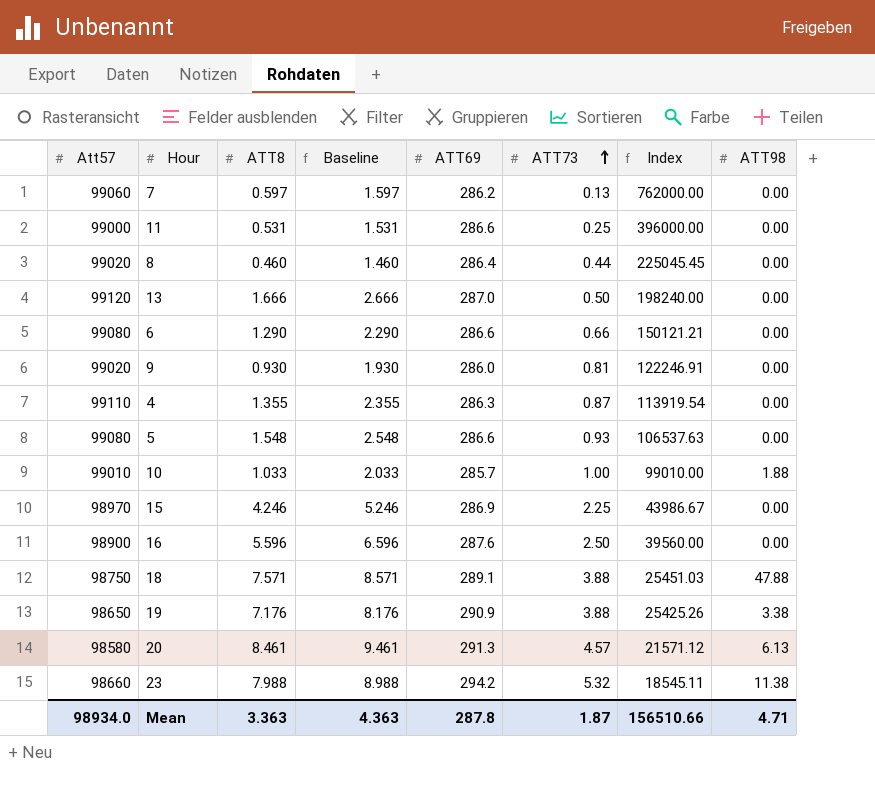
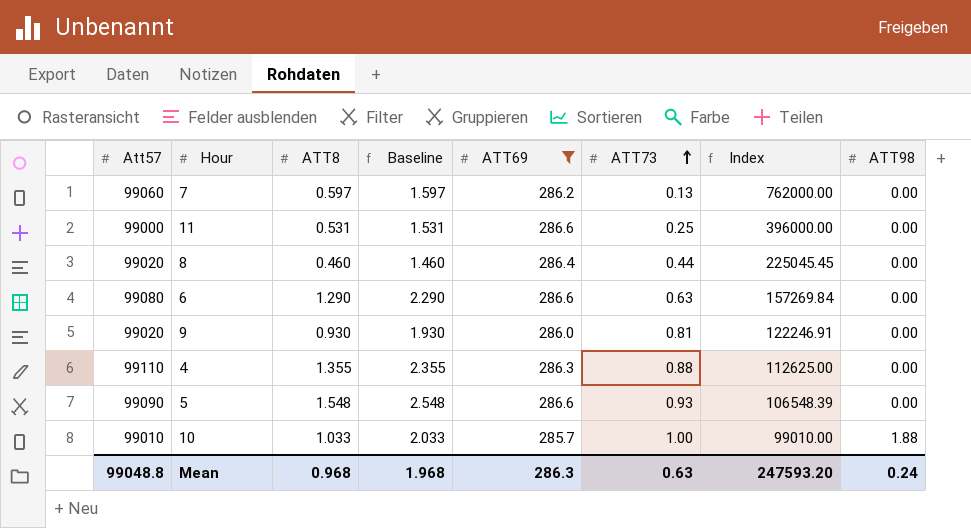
filter: none -> ATT69 <= 286.6
6 | ATT73: 0.66 -> 0.63
6 | Index: 150121.21 -> 157269.84
4 | ATT73: 0.87 -> 0.88
4 | Index: 113919.54 -> 112625.00
5 | Att57: 99080 -> 99090
5 | Index: 106537.63 -> 106548.39
Mean | Att57: 98934.0 -> 99048.8
Mean | ATT8: 3.363 -> 0.968
Mean | Baseline: 4.363 -> 1.968
Mean | ATT69: 287.8 -> 286.3
Mean | ATT73: 1.87 -> 0.63
Mean | Index: 156510.66 -> 247593.20
Mean | ATT98: 4.71 -> 0.24

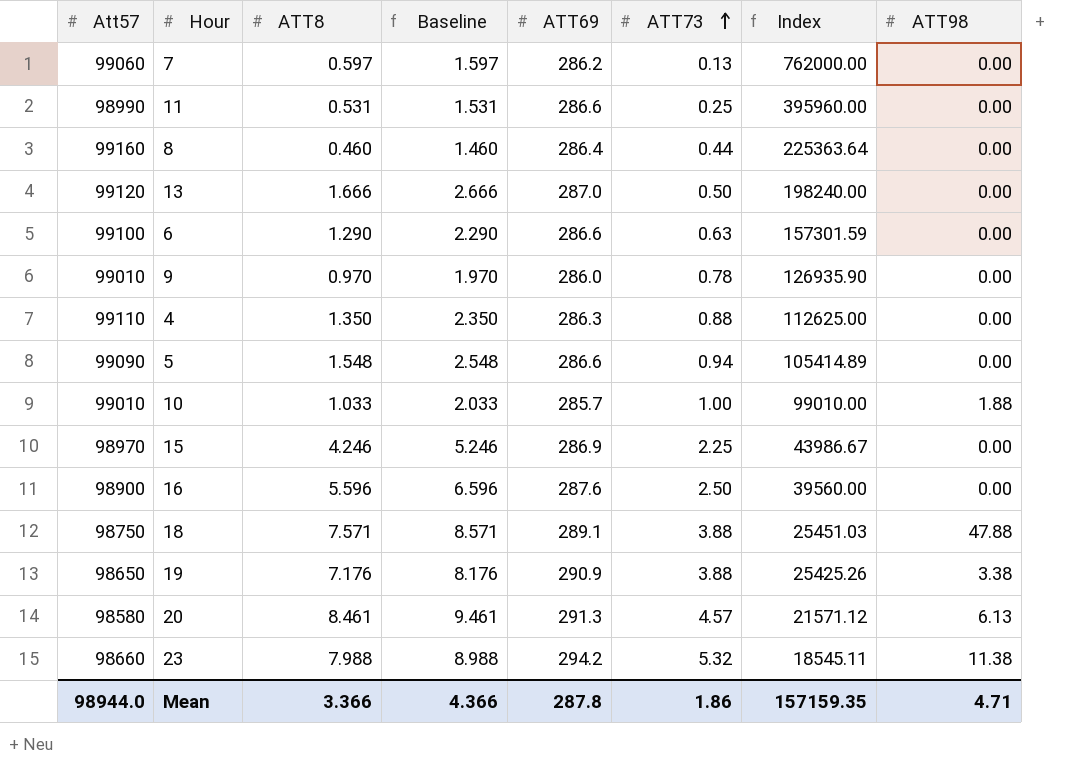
filter: ATT69 <= 286.6 -> none
11 | Att57: 99000 -> 98990
11 | Index: 396000.00 -> 395960.00
8 | Att57: 99020 -> 99160
8 | Index: 225045.45 -> 225363.64
6 | Att57: 99080 -> 99100
6 | Index: 157269.84 -> 157301.59
9 | Att57: 99020 -> 99010
9 | ATT8: 0.930 -> 0.970
9 | Baseline: 1.930 -> 1.970
9 | ATT73: 0.81 -> 0.78
9 | Index: 122246.91 -> 126935.90
4 | ATT8: 1.355 -> 1.350
4 | Baseline: 2.355 -> 2.350
5 | ATT73: 0.93 -> 0.94
5 | Index: 106548.39 -> 105414.89
Mean | Att57: 99048.8 -> 98944.0
Mean | ATT8: 0.968 -> 3.366
Mean | Baseline: 1.968 -> 4.366
Mean | ATT69: 286.3 -> 287.8
Mean | ATT73: 0.63 -> 1.86
Mean | Index: 247593.20 -> 157159.35
Mean | ATT98: 0.24 -> 4.71

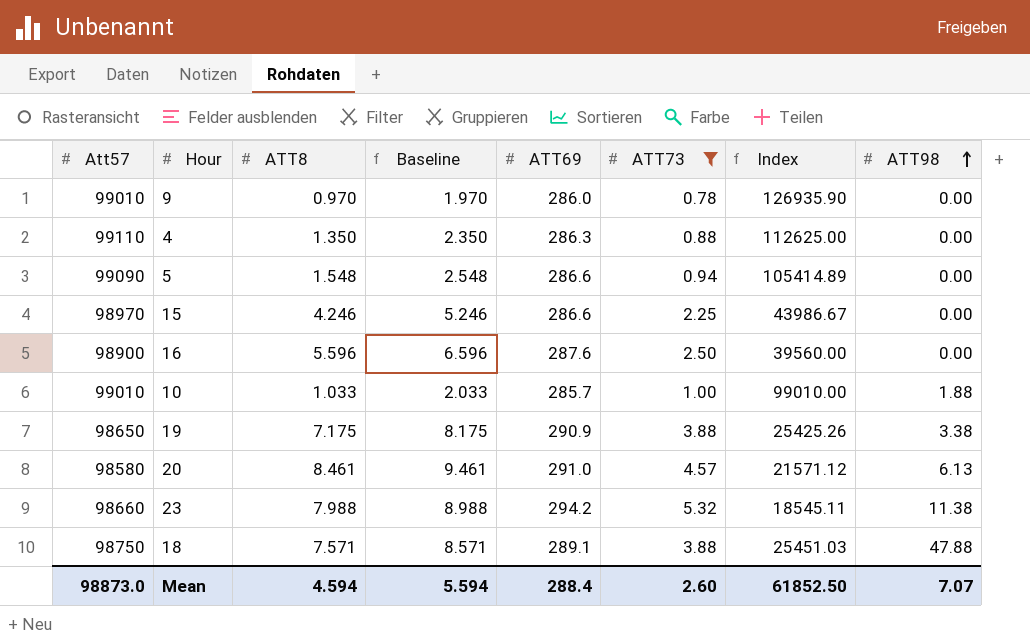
filter: none -> ATT73 >= 0.78
row order: ATT73 ascending -> ATT98 ascending
15 | ATT69: 286.9 -> 286.6
19 | ATT8: 7.176 -> 7.175
19 | Baseline: 8.176 -> 8.175
20 | ATT69: 291.3 -> 291.0
Mean | Att57: 98944.0 -> 98873.0
Mean | ATT8: 3.366 -> 4.594
Mean | Baseline: 4.366 -> 5.594
Mean | ATT69: 287.8 -> 288.4
Mean | ATT73: 1.86 -> 2.60
Mean | Index: 157159.35 -> 61852.50
Mean | ATT98: 4.71 -> 7.07

